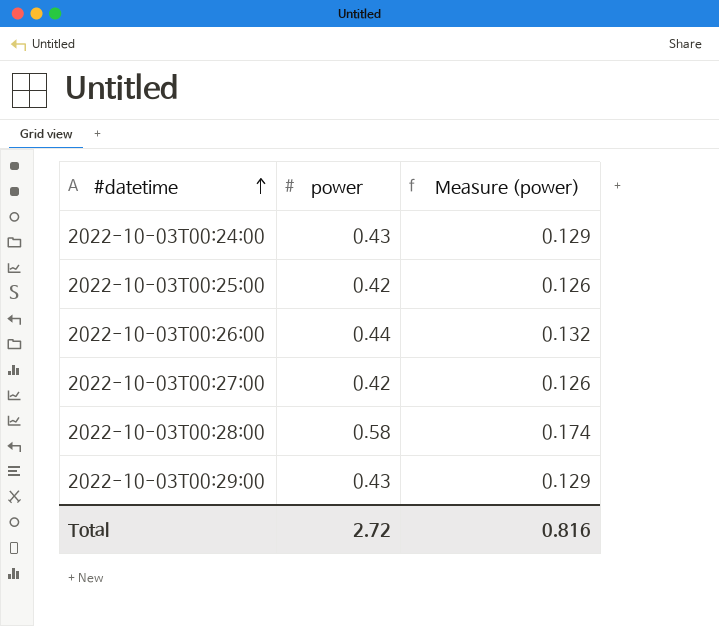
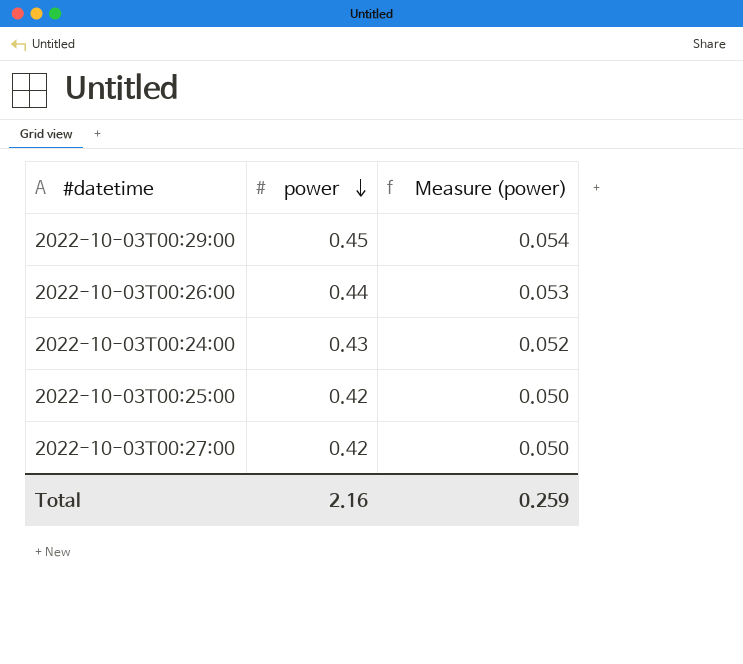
row order: #datetime ascending -> power descending
column Measure (power) | formula: [power] * 0.3 -> [power] * 0.12
row 2022-10-03T00:28:00: 0.58 | 0.174 -> none
2022-10-03T00:29:00 | power: 0.43 -> 0.45
Total | power: 2.72 -> 2.16
Total | Measure (power): 0.816 -> 0.259

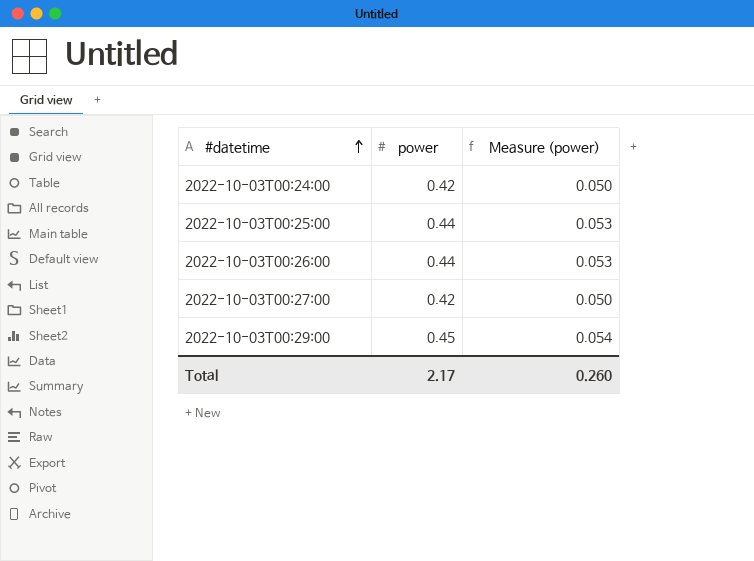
row order: power descending -> #datetime ascending
2022-10-03T00:24:00 | power: 0.43 -> 0.42
2022-10-03T00:24:00 | Measure (power): 0.052 -> 0.050
2022-10-03T00:25:00 | power: 0.42 -> 0.44
2022-10-03T00:25:00 | Measure (power): 0.050 -> 0.053
Total | power: 2.16 -> 2.17
Total | Measure (power): 0.259 -> 0.260

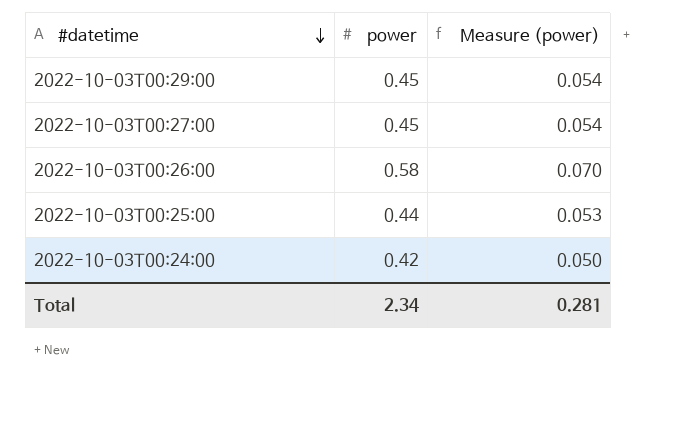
row order: #datetime ascending -> #datetime descending
2022-10-03T00:27:00 | power: 0.42 -> 0.45
2022-10-03T00:27:00 | Measure (power): 0.050 -> 0.054
2022-10-03T00:26:00 | power: 0.44 -> 0.58
2022-10-03T00:26:00 | Measure (power): 0.053 -> 0.070
Total | power: 2.17 -> 2.34
Total | Measure (power): 0.260 -> 0.281

